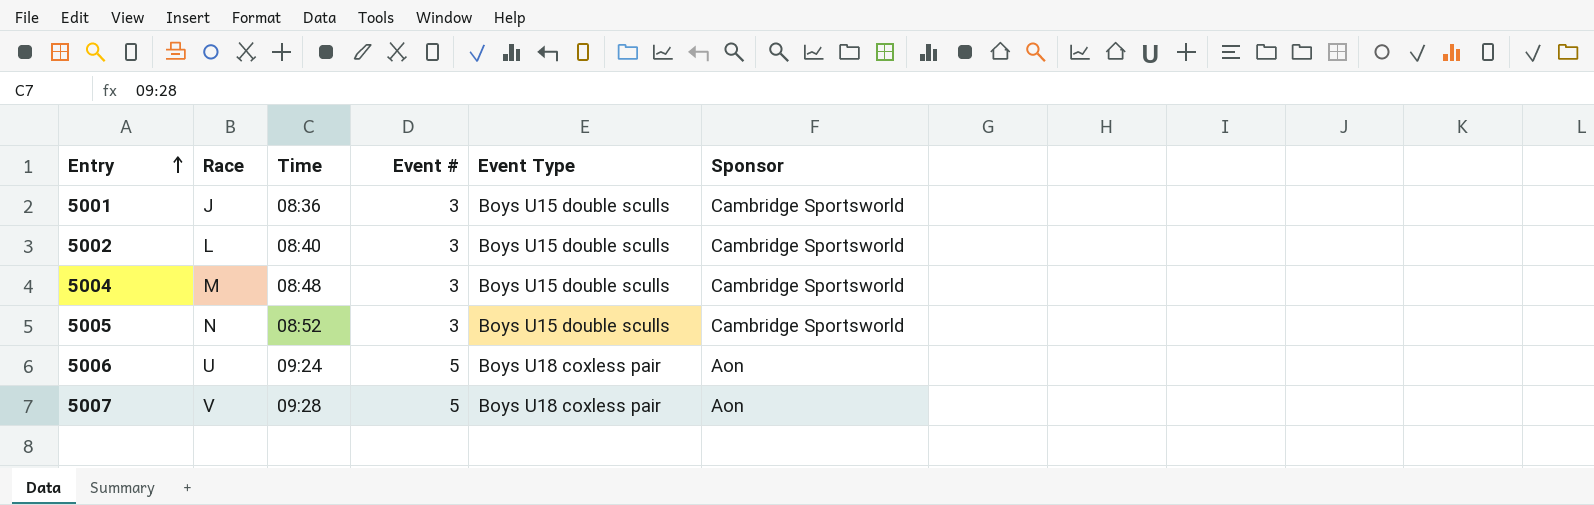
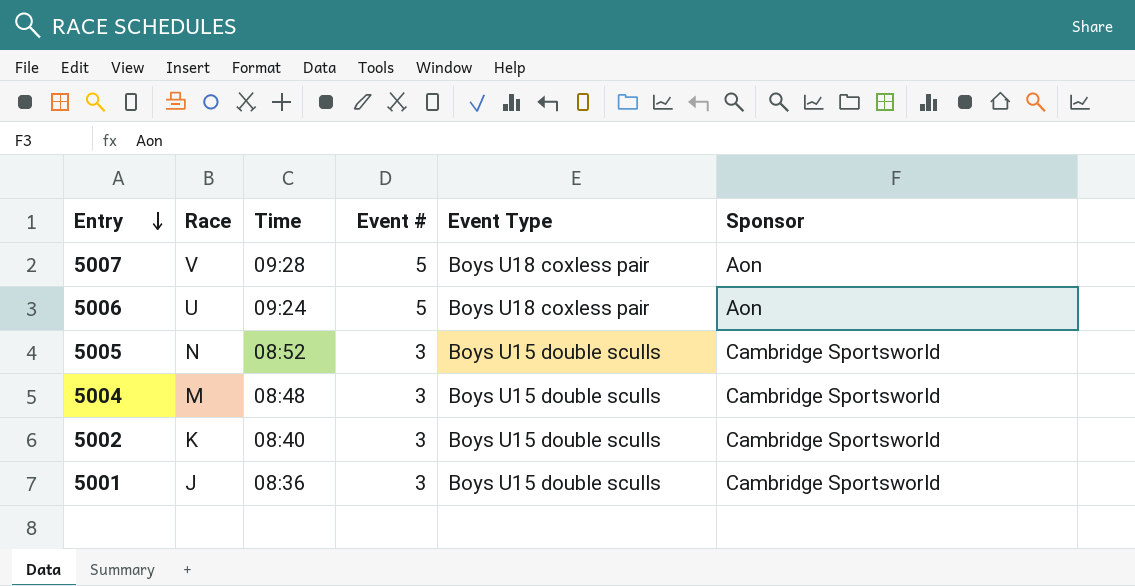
row order: Entry ascending -> Entry descending
5002 | Race: L -> K

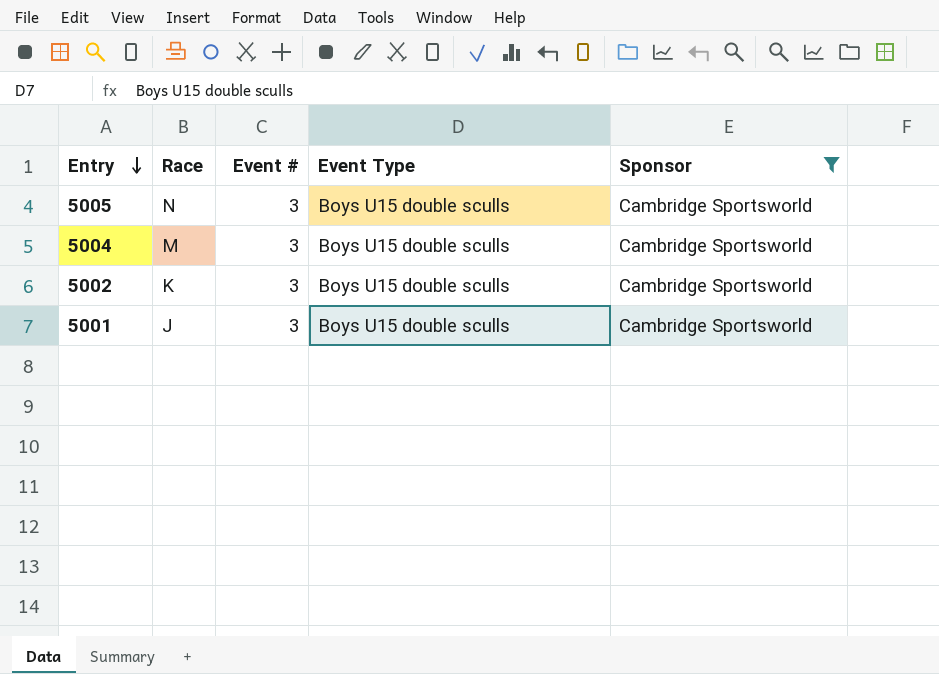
filter: none -> Sponsor = Cambridge Sportsworld
column Time | position: 3 -> none

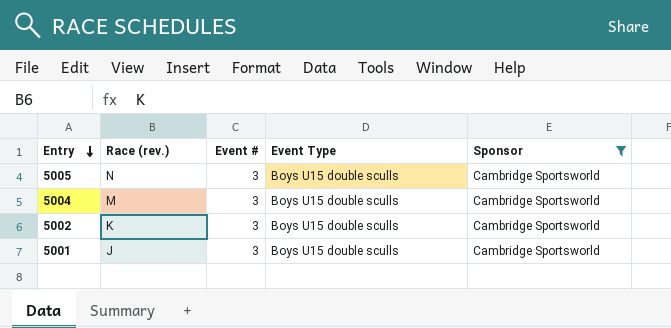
column name: Race -> Race (rev.)

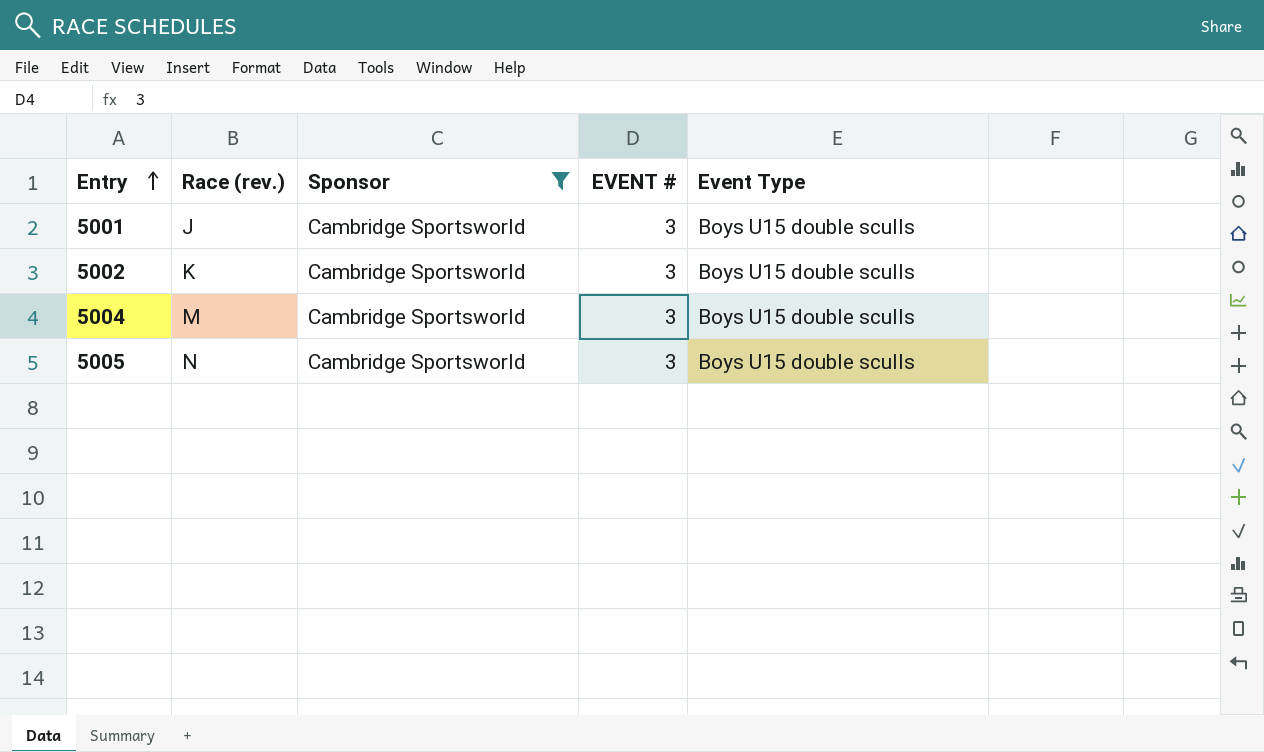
row order: Entry descending -> Entry ascending
column Sponsor | position: 5 -> 3
column name: Event # -> EVENT #

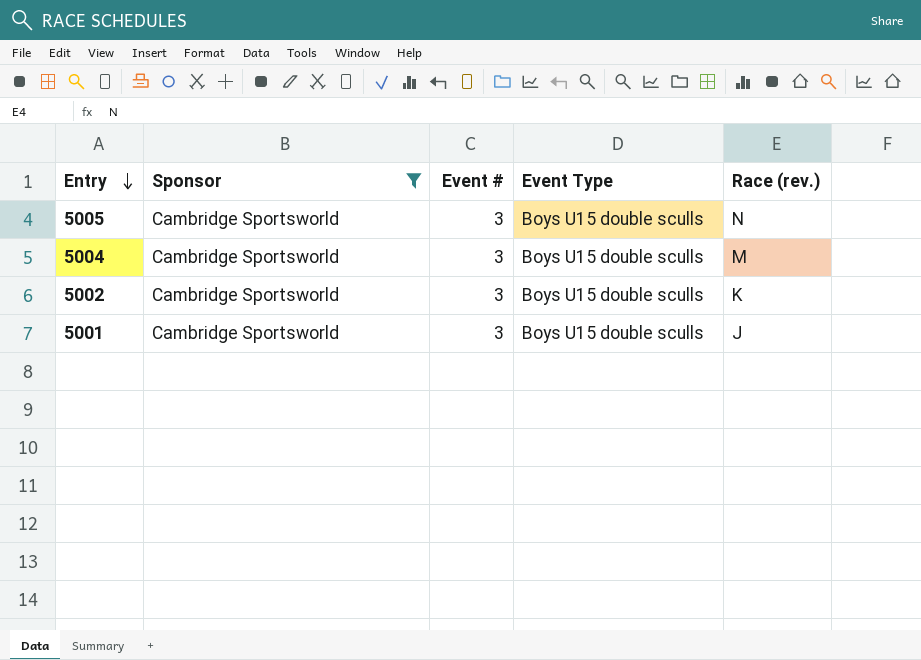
row order: Entry ascending -> Entry descending
column name: EVENT # -> Event #
column Race (rev.) | position: 2 -> 5

